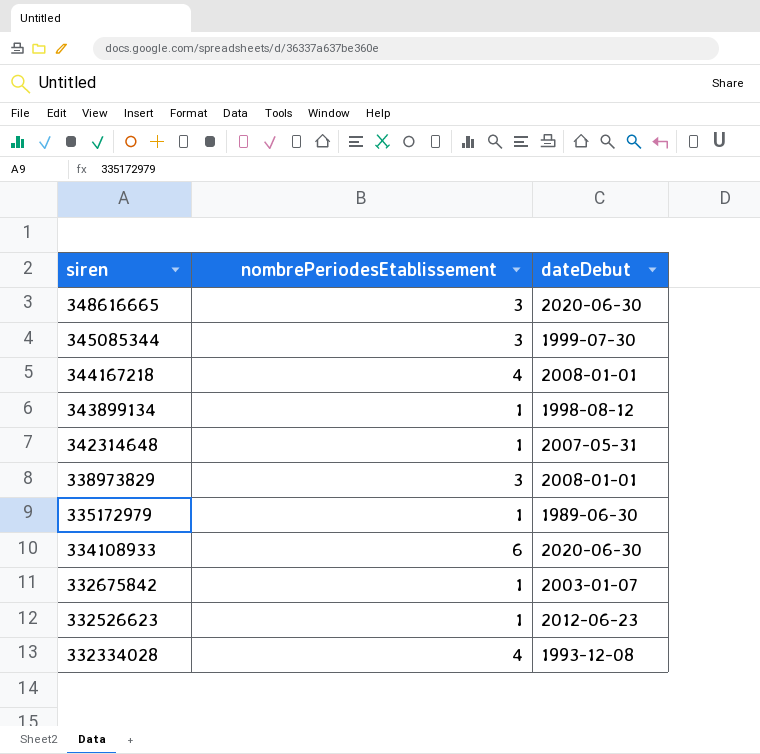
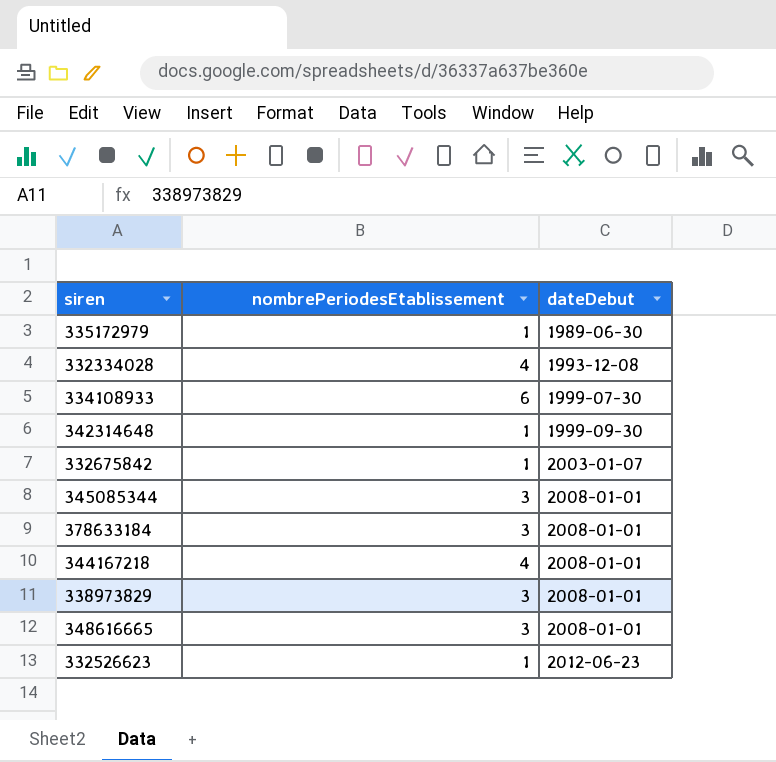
row order: siren descending -> dateDebut ascending
row 343899134: 1 | 1998-08-12 -> none
334108933 | dateDebut: 2020-06-30 -> 1999-07-30
342314648 | dateDebut: 2007-05-31 -> 1999-09-30
345085344 | dateDebut: 1999-07-30 -> 2008-01-01
row 378633184: none -> 3 | 2008-01-01
348616665 | dateDebut: 2020-06-30 -> 2008-01-01

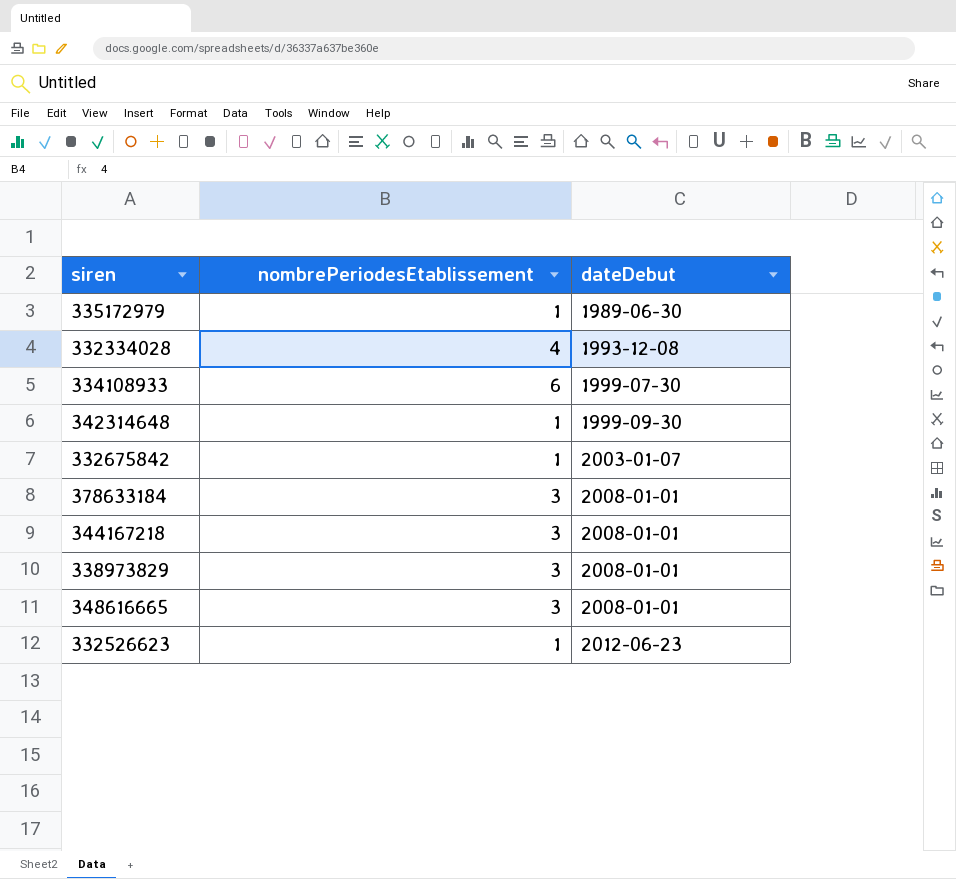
row 345085344: 3 | 2008-01-01 -> none
344167218 | nombrePeriodesEtablissement: 4 -> 3

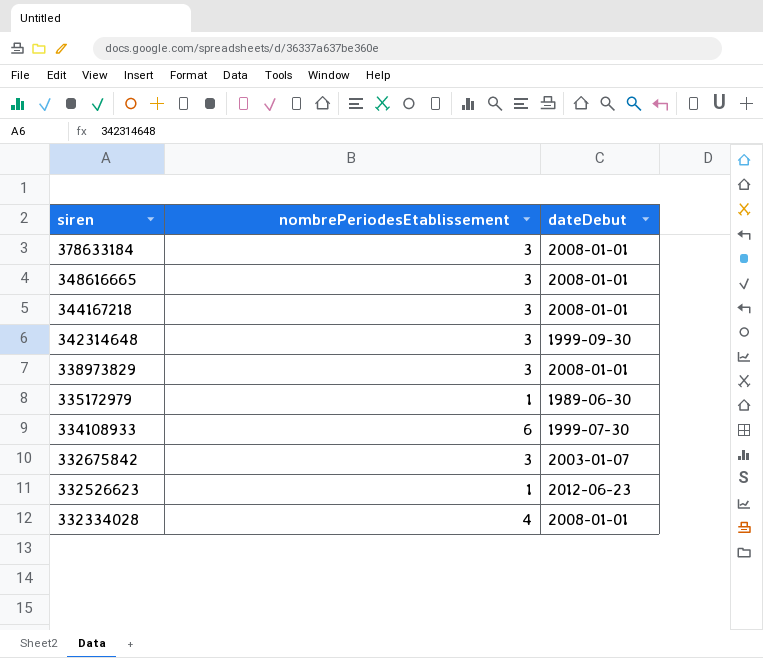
row order: dateDebut ascending -> siren descending
342314648 | nombrePeriodesEtablissement: 1 -> 3
332675842 | nombrePeriodesEtablissement: 1 -> 3
332334028 | dateDebut: 1993-12-08 -> 2008-01-01

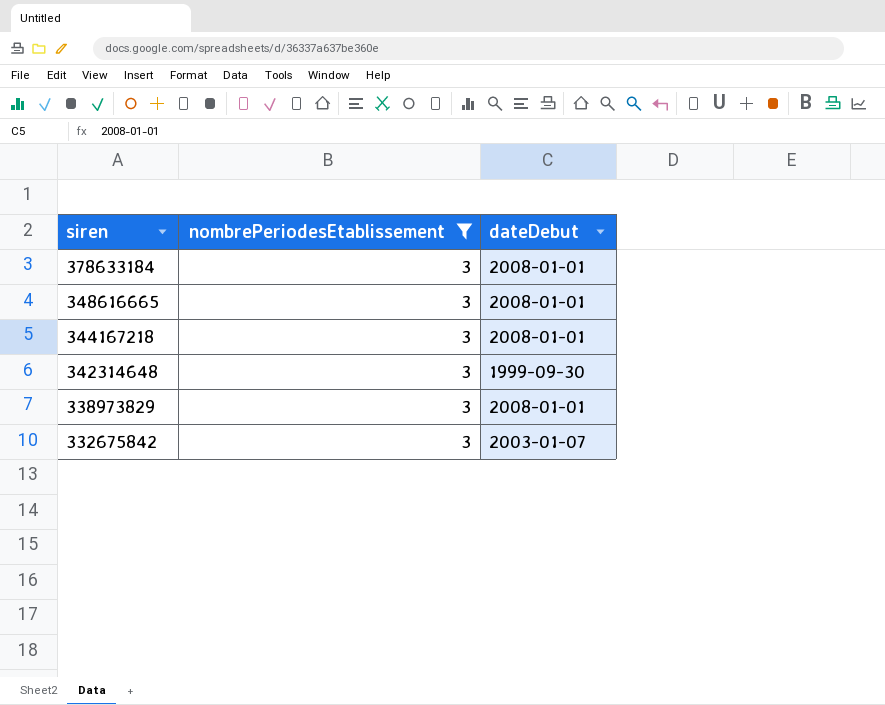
filter: none -> nombrePeriodesEtablissement = 3

